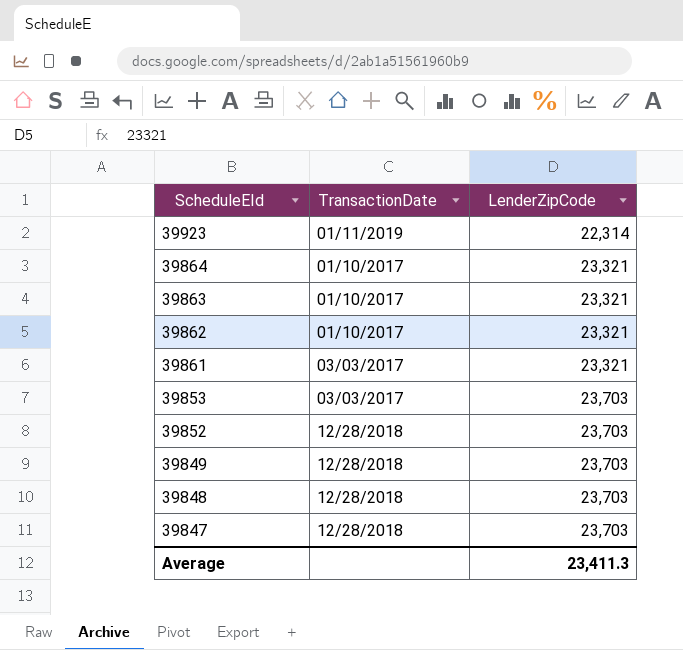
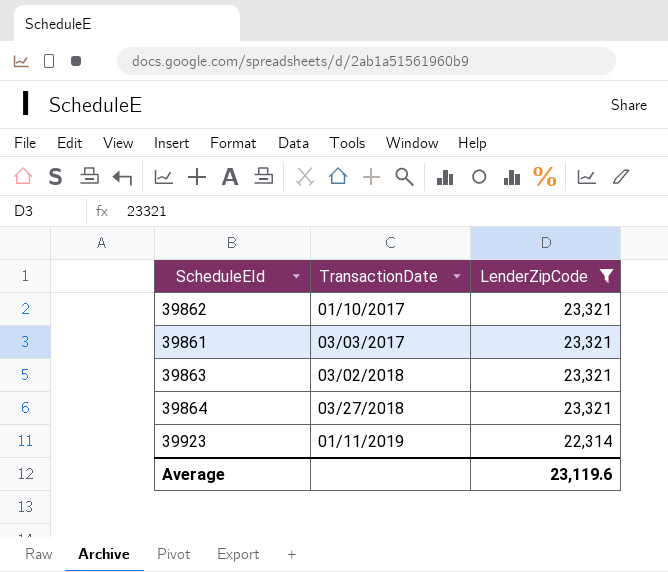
filter: none -> LenderZipCode != 23,703
row order: ScheduleEId descending -> TransactionDate ascending
39863 | TransactionDate: 01/10/2017 -> 03/02/2018
39864 | TransactionDate: 01/10/2017 -> 03/27/2018
Average | LenderZipCode: 23,411.3 -> 23,119.6

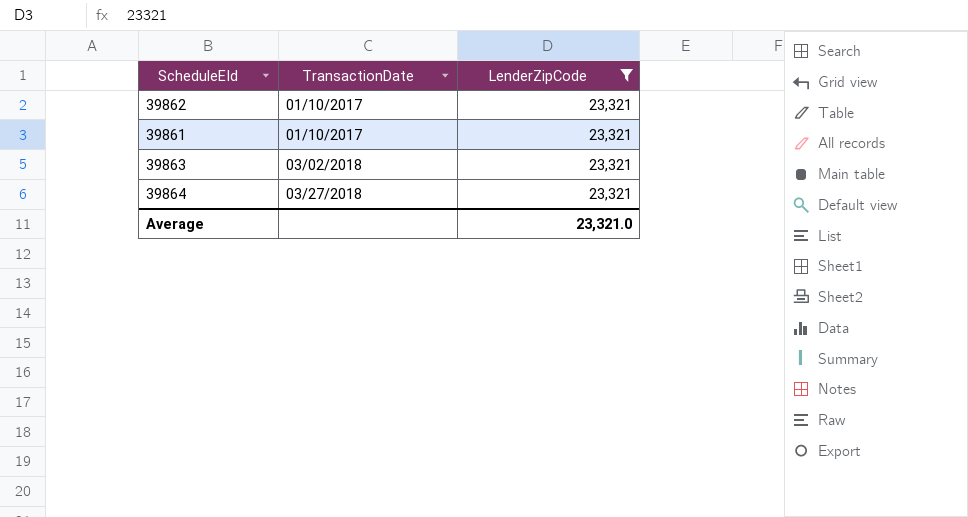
row 39923: 01/11/2019 | 22,314 -> none
39861 | TransactionDate: 03/03/2017 -> 01/10/2017
Average | LenderZipCode: 23,119.6 -> 23,321.0

